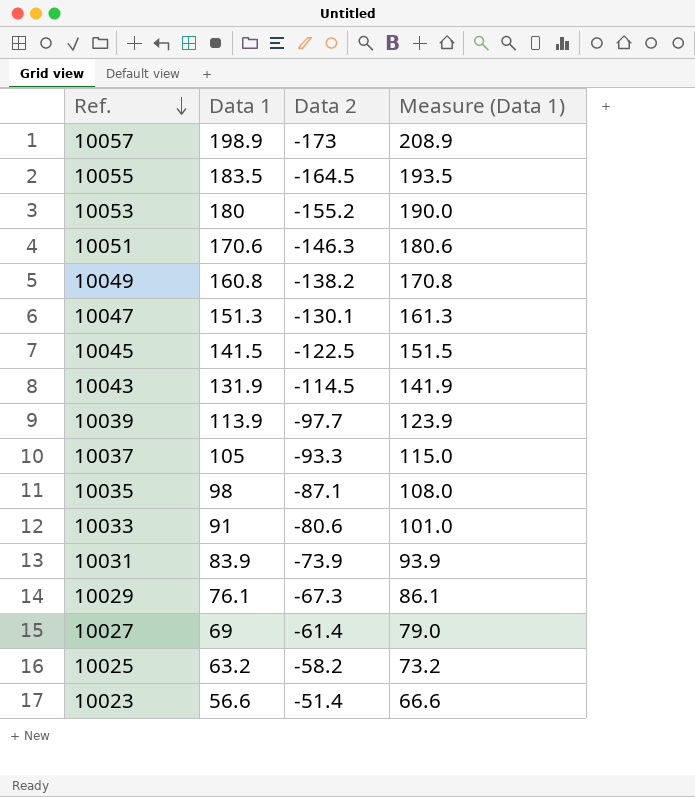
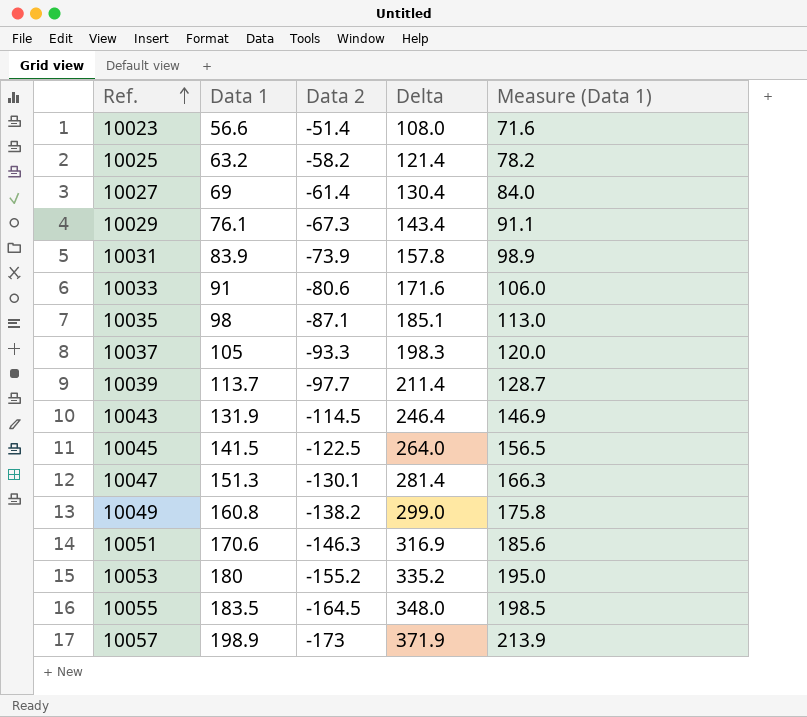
row order: Ref. descending -> Ref. ascending
column Delta | formula: none -> [Data 1] - [Data 2]
column Measure (Data 1) | formula: [Data 1] + 10 -> [Data 1] + 15
10039 | Data 1: 113.9 -> 113.7

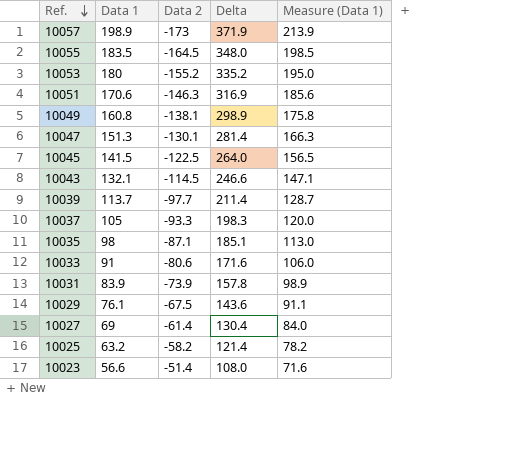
row order: Ref. ascending -> Ref. descending
10049 | Data 2: -138.2 -> -138.1
10049 | Delta: 299.0 -> 298.9
10043 | Data 1: 131.9 -> 132.1
10043 | Delta: 246.4 -> 246.6
10043 | Measure (Data 1): 146.9 -> 147.1
10029 | Data 2: -67.3 -> -67.5
10029 | Delta: 143.4 -> 143.6

